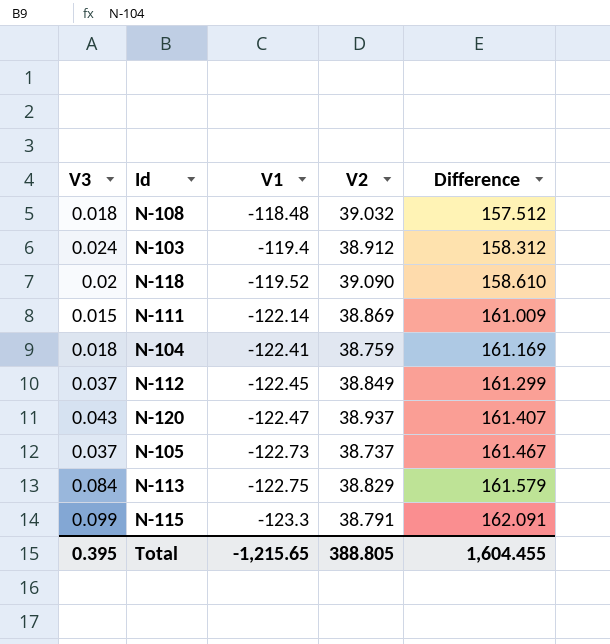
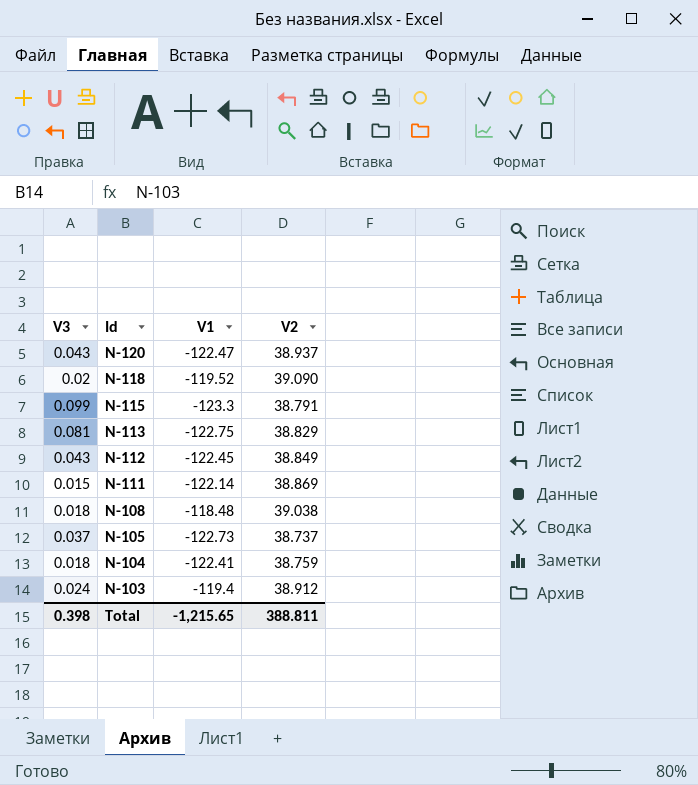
row order: V1 descending -> Id descending
column Difference | formula: [V2] - [V1] -> none
N-113 | V3: 0.084 -> 0.081
N-112 | V3: 0.037 -> 0.043
N-108 | V2: 39.032 -> 39.038
Total | V3: 0.395 -> 0.398
Total | V2: 388.805 -> 388.811

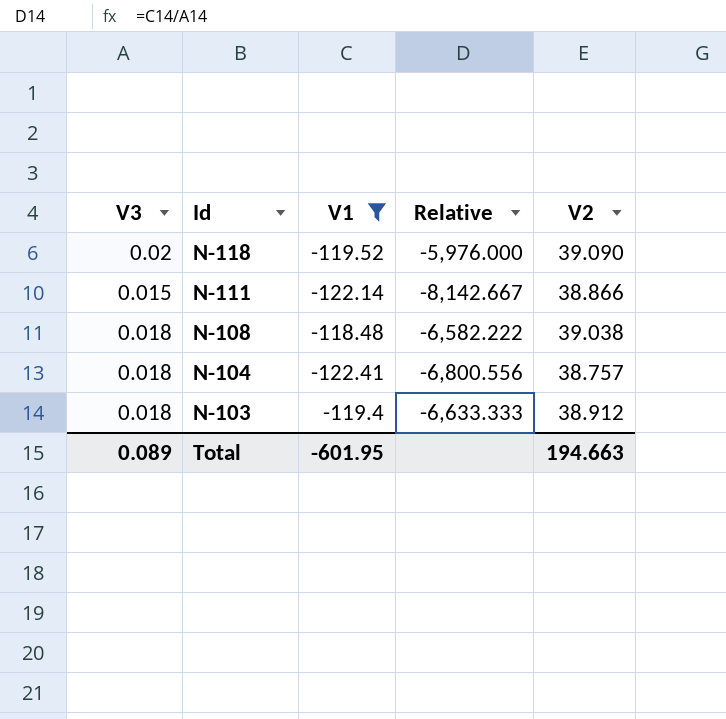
filter: none -> V1 >= -122.41
column Relative | formula: none -> [V1] / [V3]
N-111 | V2: 38.869 -> 38.866
N-104 | V2: 38.759 -> 38.757
N-103 | V3: 0.024 -> 0.018
Total | V3: 0.398 -> 0.089
Total | V1: -1,215.65 -> -601.95
Total | V2: 388.811 -> 194.663

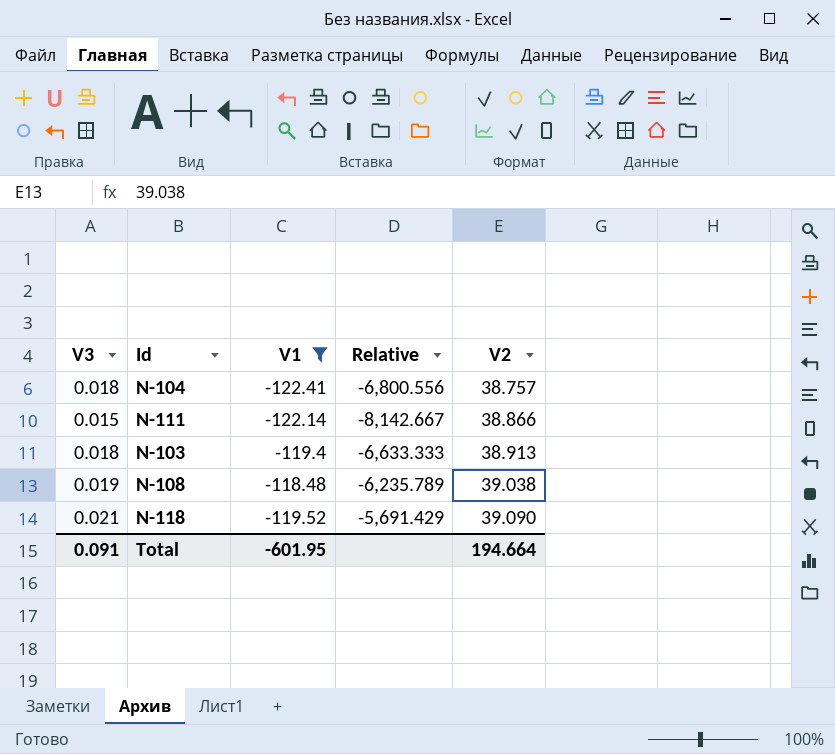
row order: Id descending -> V2 ascending
N-103 | V2: 38.912 -> 38.913
N-108 | V3: 0.018 -> 0.019
N-108 | Relative: -6,582.222 -> -6,235.789
N-118 | V3: 0.02 -> 0.021
N-118 | Relative: -5,976.000 -> -5,691.429
Total | V3: 0.089 -> 0.091
Total | V2: 194.663 -> 194.664

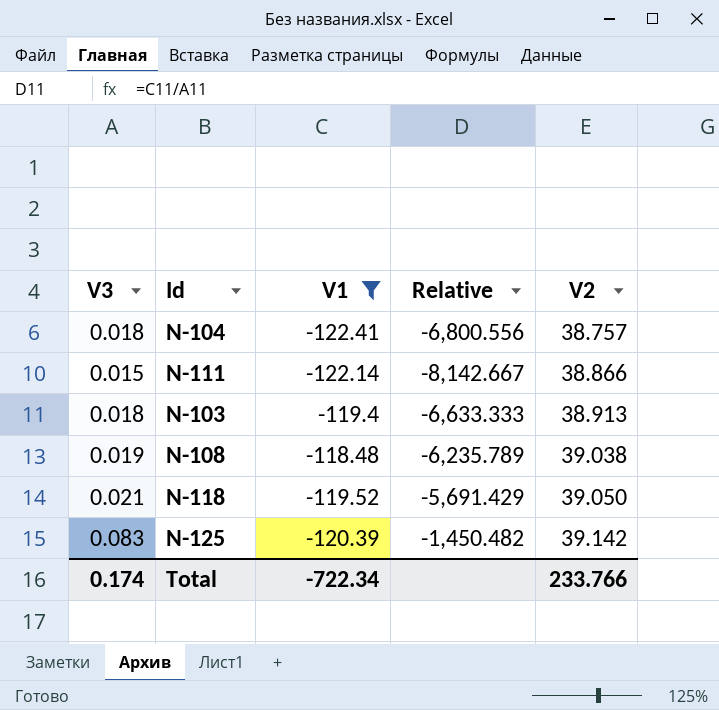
N-118 | V2: 39.090 -> 39.050
row N-125: none -> 0.083 | -120.39 | -1,450.482 | 39.142
Total | V3: 0.091 -> 0.174
Total | V1: -601.95 -> -722.34
Total | V2: 194.664 -> 233.766

